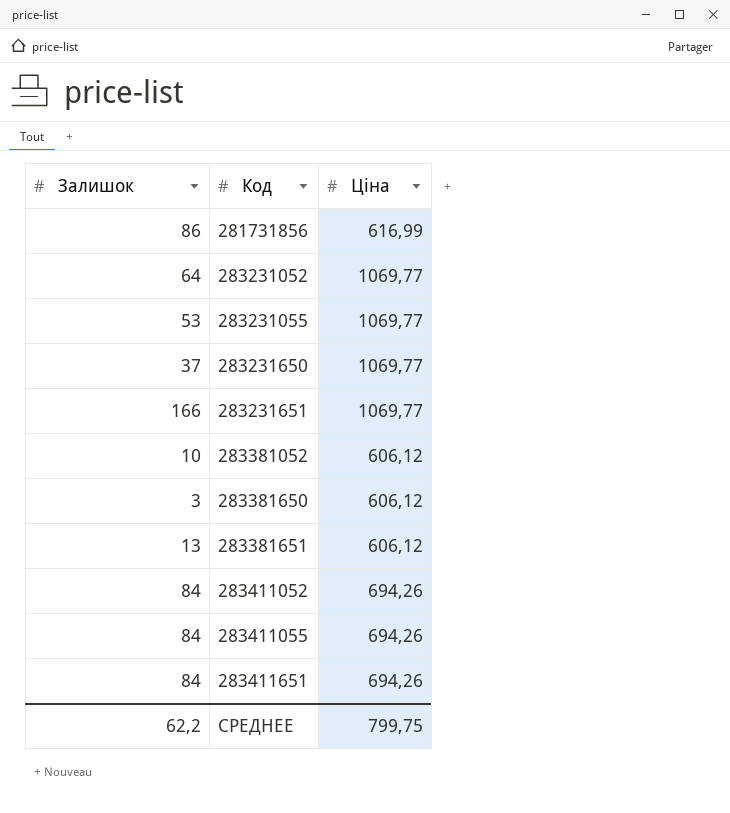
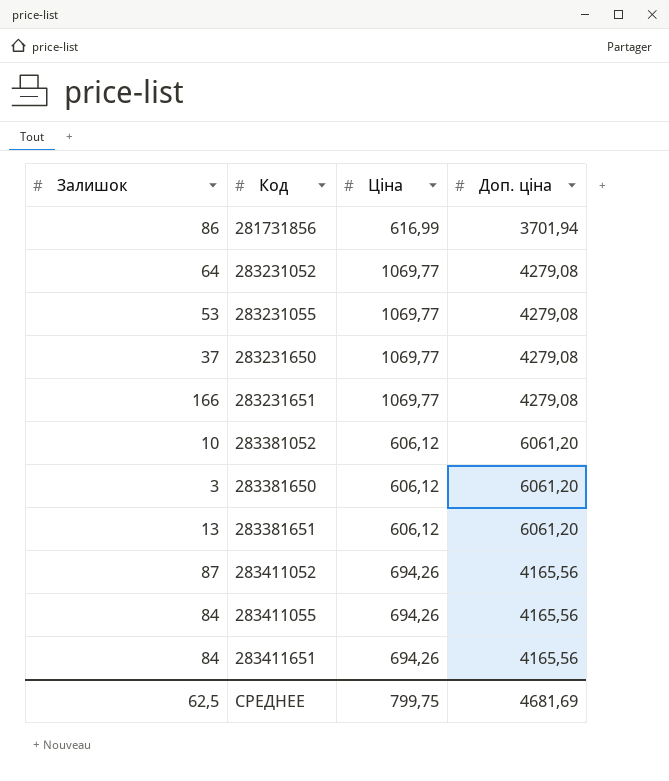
column Доп. ціна | position: none -> 4
283411052 | Залишок: 84 -> 87
СРЕДНЕЕ | Залишок: 62,2 -> 62,5

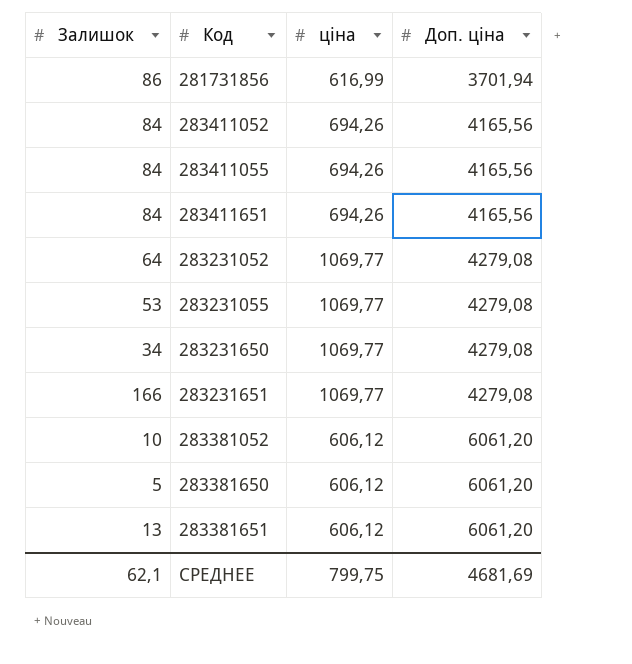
row order: Код ascending -> Доп. ціна ascending
column name: Ціна -> ціна
283411052 | Залишок: 87 -> 84
283231650 | Залишок: 37 -> 34
283381650 | Залишок: 3 -> 5
СРЕДНЕЕ | Залишок: 62,5 -> 62,1

